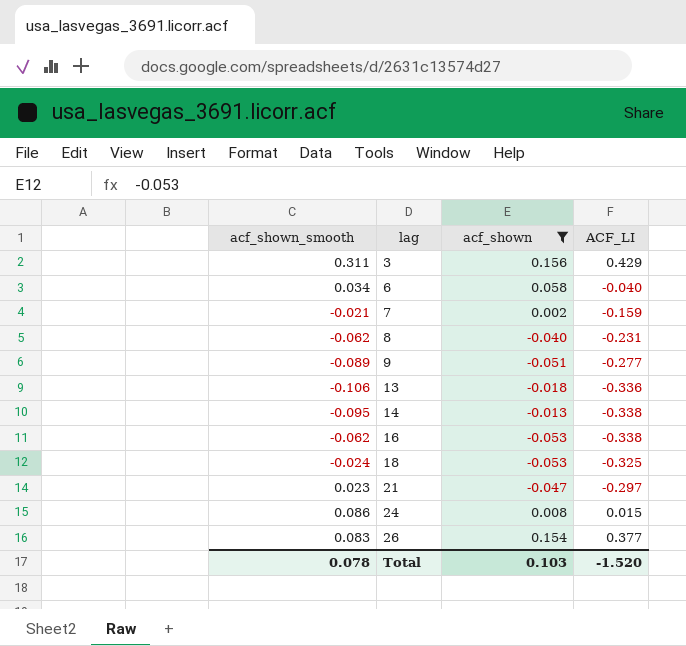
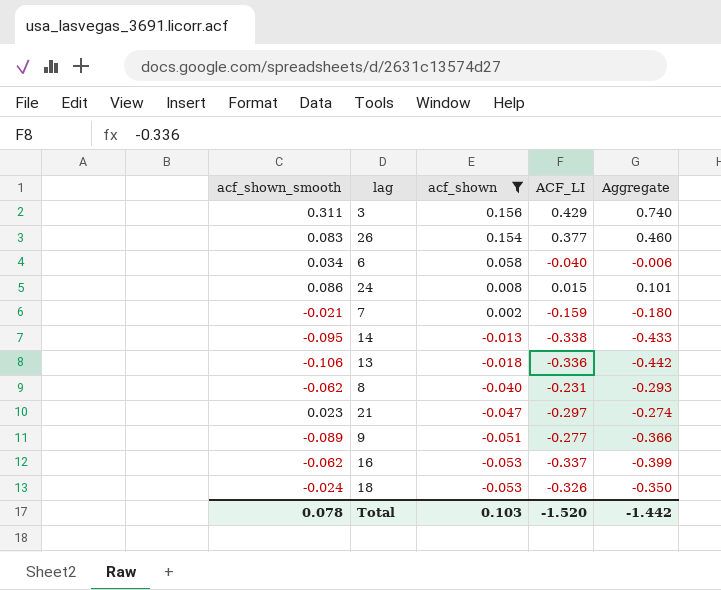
row order: lag ascending -> acf_shown descending
column Aggregate | formula: none -> [acf_shown_smooth] + [ACF_LI]
16 | ACF_LI: -0.338 -> -0.337
18 | ACF_LI: -0.325 -> -0.326

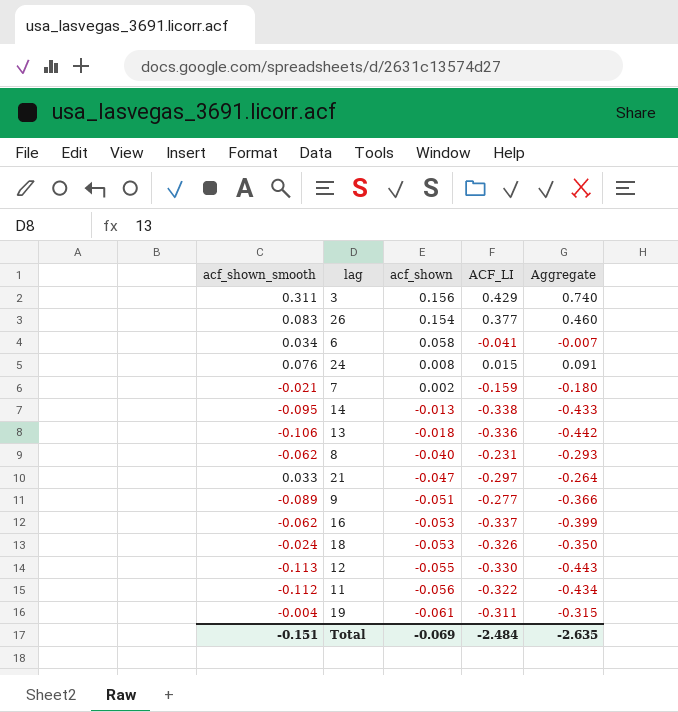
filter: acf_shown >= -0.053 -> none
6 | ACF_LI: -0.040 -> -0.041
6 | Aggregate: -0.006 -> -0.007
24 | acf_shown_smooth: 0.086 -> 0.076
24 | Aggregate: 0.101 -> 0.091
21 | acf_shown_smooth: 0.023 -> 0.033
21 | Aggregate: -0.274 -> -0.264
Total | acf_shown_smooth: 0.078 -> -0.151
Total | acf_shown: 0.103 -> -0.069
Total | ACF_LI: -1.520 -> -2.484
Total | Aggregate: -1.442 -> -2.635

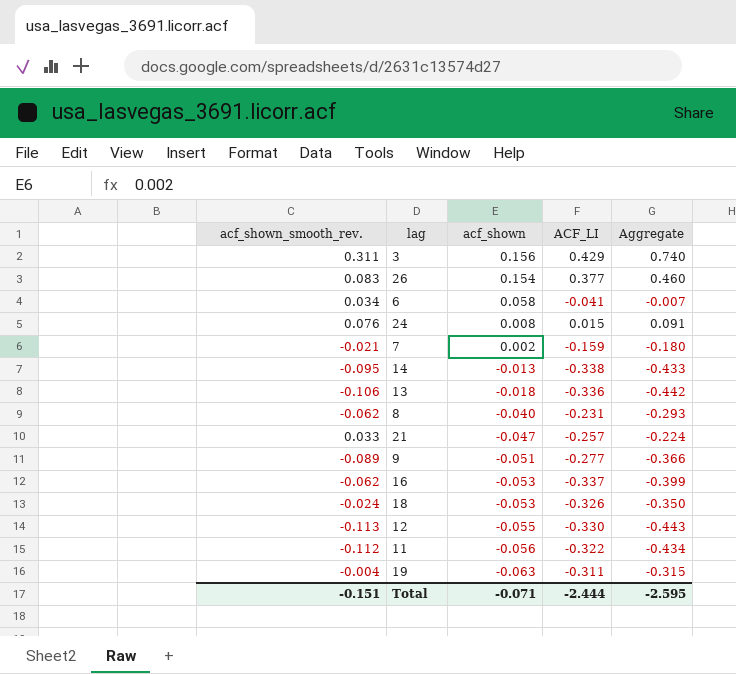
column name: acf_shown_smooth -> acf_shown_smooth_rev.
21 | ACF_LI: -0.297 -> -0.257
21 | Aggregate: -0.264 -> -0.224
19 | acf_shown: -0.061 -> -0.063
Total | acf_shown: -0.069 -> -0.071
Total | ACF_LI: -2.484 -> -2.444
Total | Aggregate: -2.635 -> -2.595

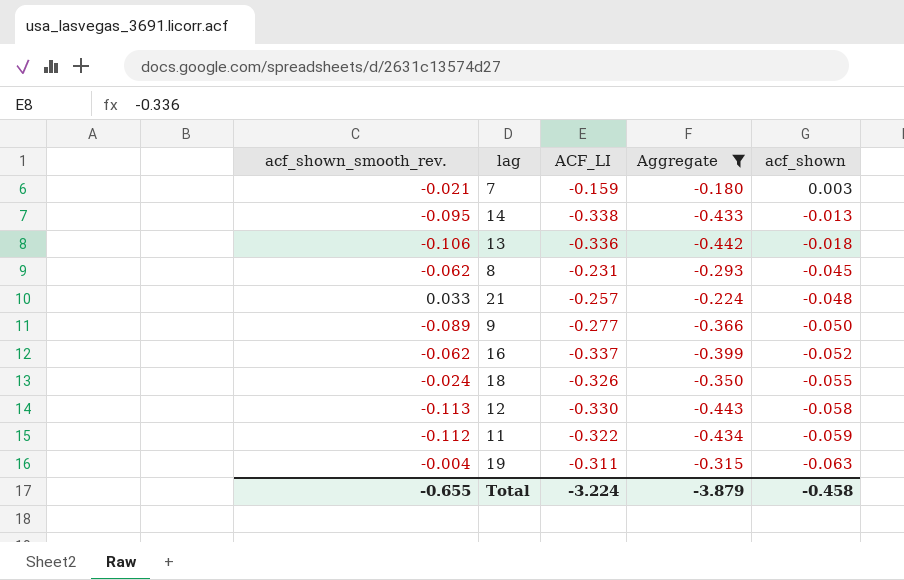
filter: none -> Aggregate <= -0.180
column acf_shown | position: 3 -> 5
7 | acf_shown: 0.002 -> 0.003
8 | acf_shown: -0.040 -> -0.045
21 | acf_shown: -0.047 -> -0.048
9 | acf_shown: -0.051 -> -0.050
16 | acf_shown: -0.053 -> -0.052
18 | acf_shown: -0.053 -> -0.055
12 | acf_shown: -0.055 -> -0.058
11 | acf_shown: -0.056 -> -0.059
Total | acf_shown_smooth_rev.: -0.151 -> -0.655
Total | ACF_LI: -2.444 -> -3.224
Total | Aggregate: -2.595 -> -3.879
Total | acf_shown: -0.071 -> -0.458

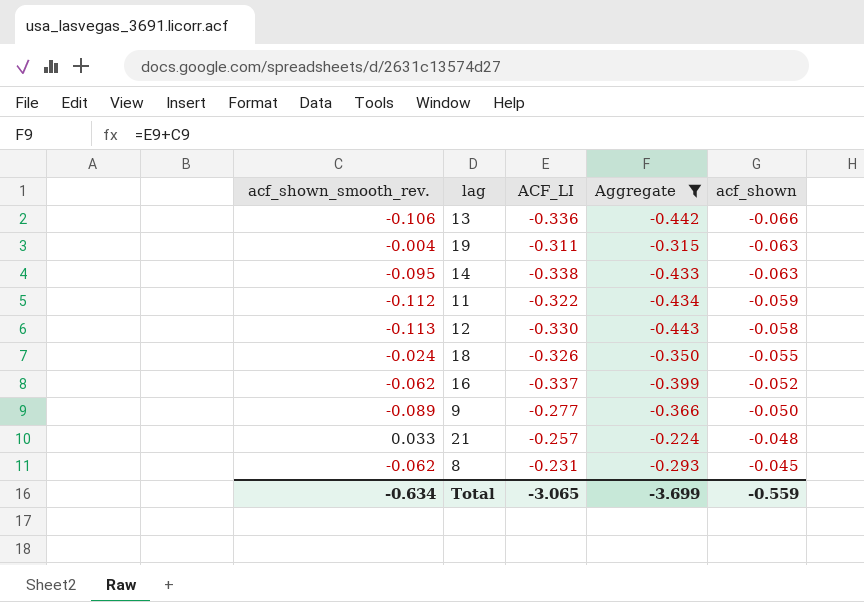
row order: acf_shown descending -> acf_shown ascending
row 7: -0.021 | -0.159 | -0.180 | 0.003 -> none
13 | acf_shown: -0.018 -> -0.066
14 | acf_shown: -0.013 -> -0.063
Total | acf_shown_smooth_rev.: -0.655 -> -0.634
Total | ACF_LI: -3.224 -> -3.065
Total | Aggregate: -3.879 -> -3.699
Total | acf_shown: -0.458 -> -0.559

